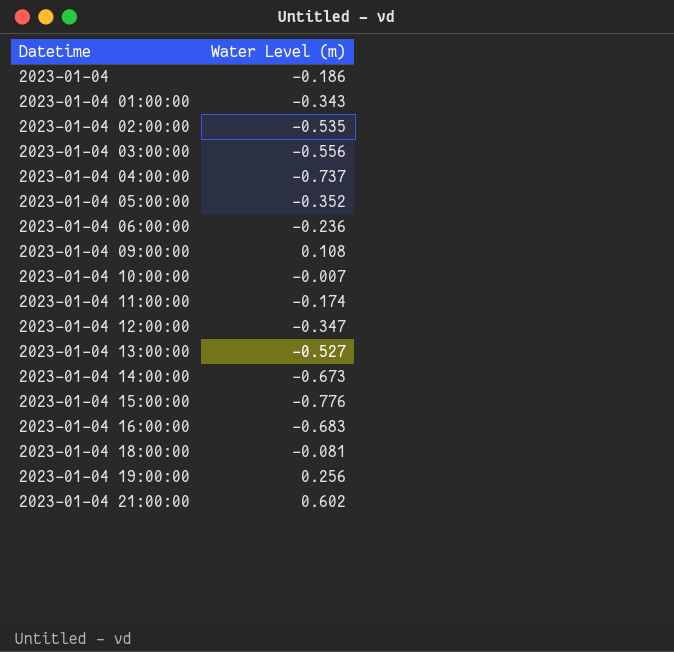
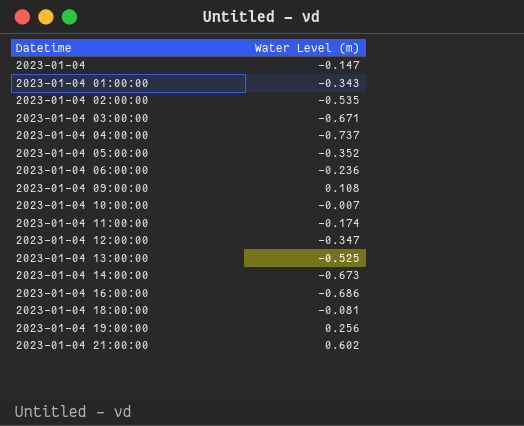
row 2023-01-04 15:00:00: -0.776 -> none
2023-01-04 | Water Level (m): -0.186 -> -0.147
2023-01-04 03:00:00 | Water Level (m): -0.556 -> -0.671
2023-01-04 13:00:00 | Water Level (m): -0.527 -> -0.525
2023-01-04 16:00:00 | Water Level (m): -0.683 -> -0.686

